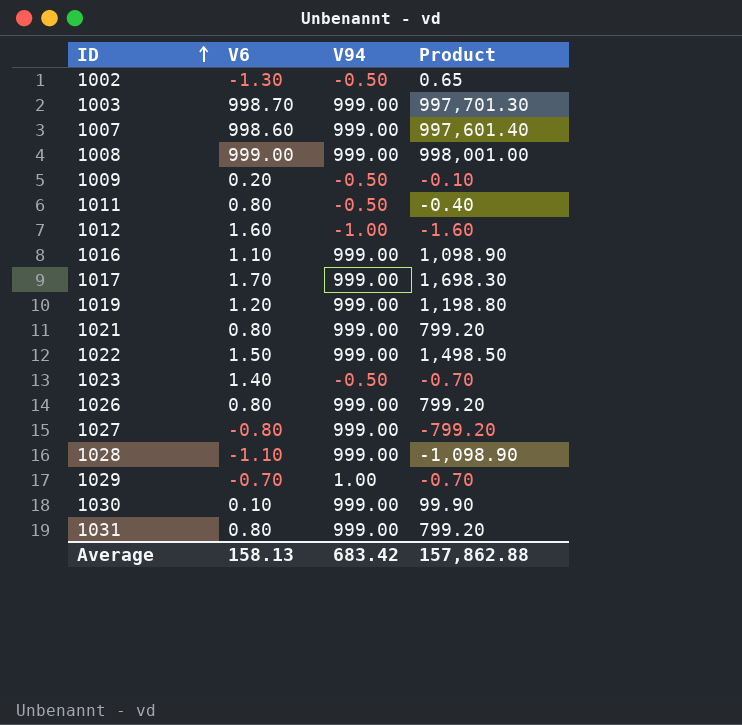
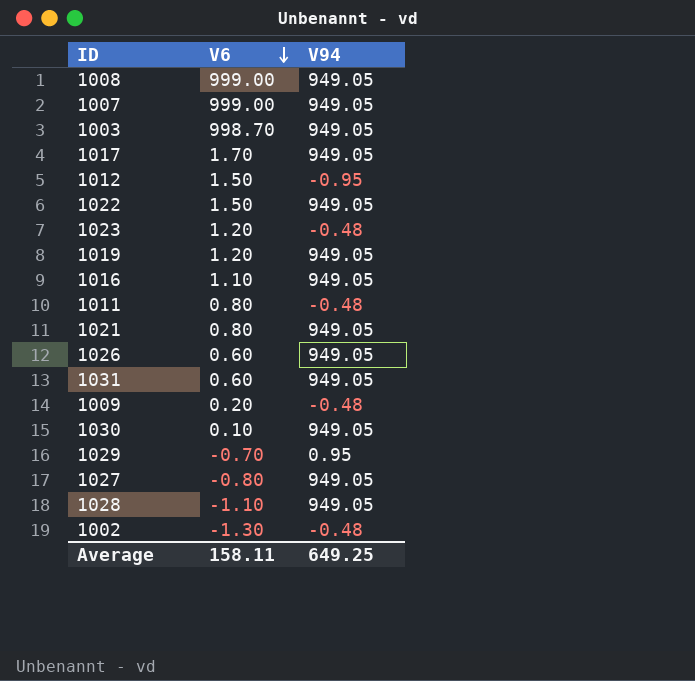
row order: ID ascending -> V6 descending
column Product | formula: [V6] * [V94] -> none
1008 | V94: 999.00 -> 949.05
1007 | V6: 998.60 -> 999.00
1007 | V94: 999.00 -> 949.05
1003 | V94: 999.00 -> 949.05
1017 | V94: 999.00 -> 949.05
1012 | V6: 1.60 -> 1.50
1012 | V94: -1.00 -> -0.95
1022 | V94: 999.00 -> 949.05
1023 | V6: 1.40 -> 1.20
1023 | V94: -0.50 -> -0.48
1019 | V94: 999.00 -> 949.05
1016 | V94: 999.00 -> 949.05
1011 | V94: -0.50 -> -0.48
1021 | V94: 999.00 -> 949.05
1026 | V6: 0.80 -> 0.60
1026 | V94: 999.00 -> 949.05
1031 | V6: 0.80 -> 0.60
1031 | V94: 999.00 -> 949.05
1009 | V94: -0.50 -> -0.48
1030 | V94: 999.00 -> 949.05
1029 | V94: 1.00 -> 0.95
1027 | V94: 999.00 -> 949.05
1028 | V94: 999.00 -> 949.05
1002 | V94: -0.50 -> -0.48
Average | V6: 158.13 -> 158.11
Average | V94: 683.42 -> 649.25

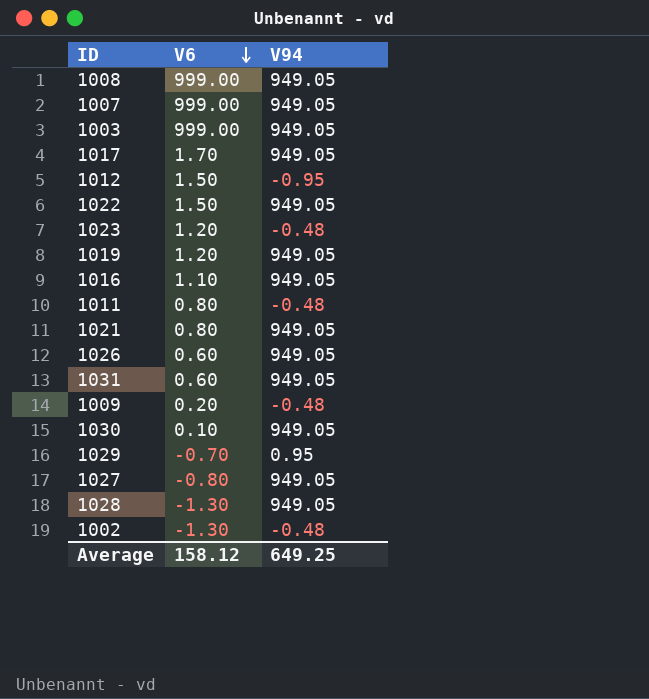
1003 | V6: 998.70 -> 999.00
1028 | V6: -1.10 -> -1.30
Average | V6: 158.11 -> 158.12

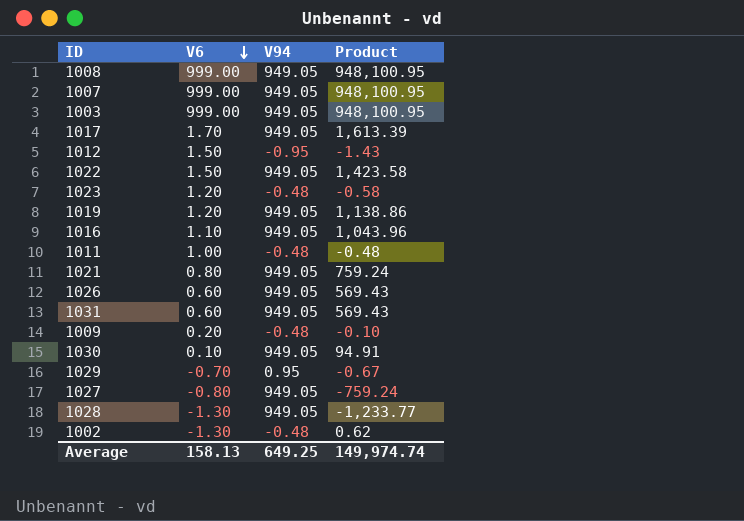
column Product | formula: none -> [V6] * [V94]
1011 | V6: 0.80 -> 1.00
Average | V6: 158.12 -> 158.13

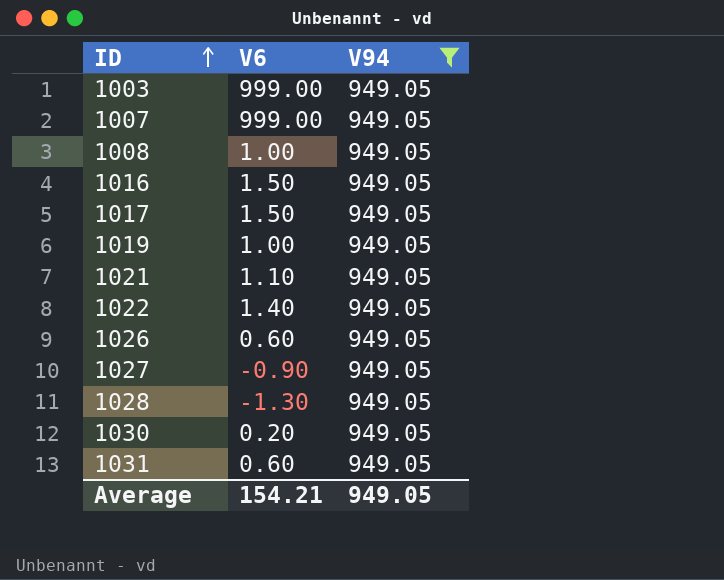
filter: none -> V94 = 949.05
row order: V6 descending -> ID ascending
column Product | formula: [V6] * [V94] -> none
1008 | V6: 999.00 -> 1.00
1016 | V6: 1.10 -> 1.50
1017 | V6: 1.70 -> 1.50
1019 | V6: 1.20 -> 1.00
1021 | V6: 0.80 -> 1.10
1022 | V6: 1.50 -> 1.40
1027 | V6: -0.80 -> -0.90
1030 | V6: 0.10 -> 0.20
Average | V6: 158.13 -> 154.21
Average | V94: 649.25 -> 949.05

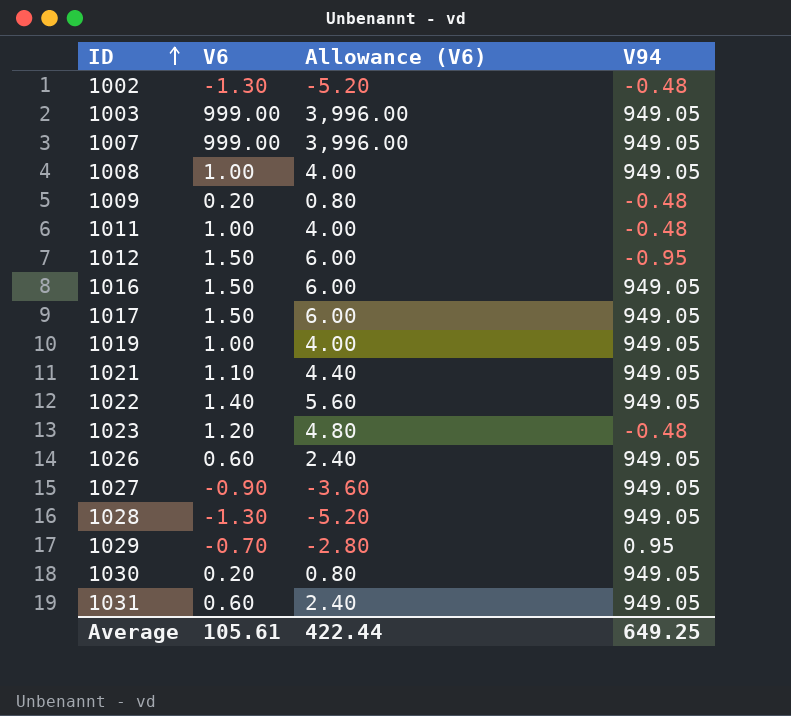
filter: V94 = 949.05 -> none
column Allowance (V6) | formula: none -> [V6] * 4
Average | V6: 154.21 -> 105.61
Average | V94: 949.05 -> 649.25

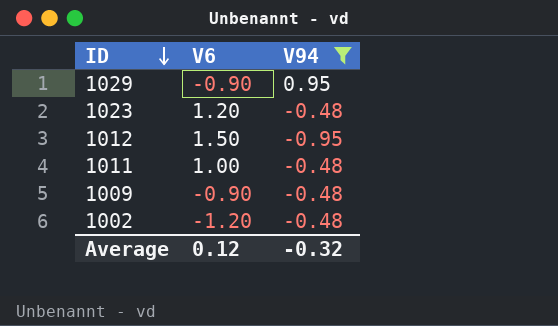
filter: none -> V94 != 949.05
row order: ID ascending -> ID descending
column Allowance (V6) | formula: [V6] * 4 -> none
1029 | V6: -0.70 -> -0.90
1009 | V6: 0.20 -> -0.90
1002 | V6: -1.30 -> -1.20
Average | V6: 105.61 -> 0.12
Average | V94: 649.25 -> -0.32

